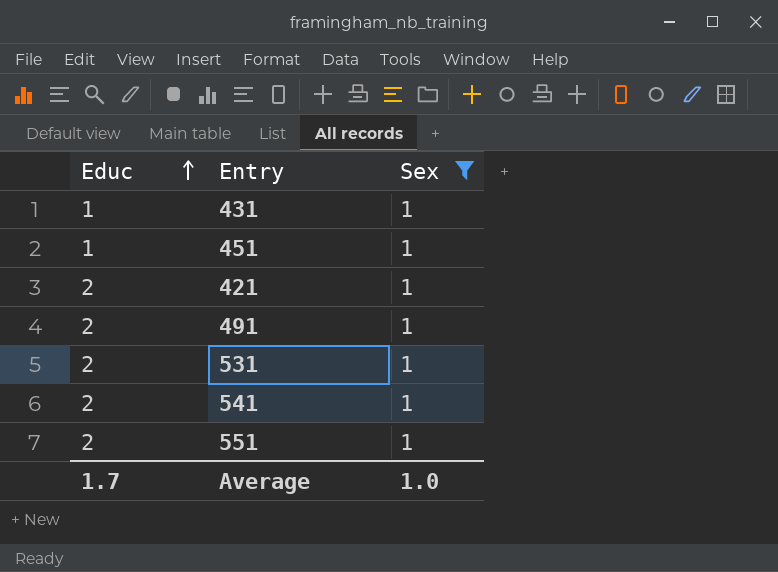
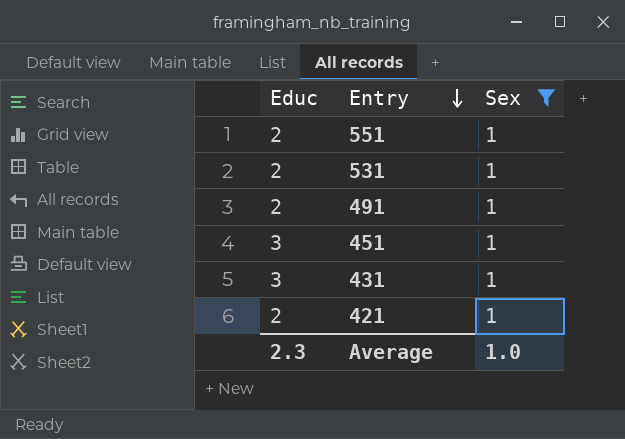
row order: Educ ascending -> Entry descending
row 541: 2 | 1 -> none
451 | Educ: 1 -> 3
431 | Educ: 1 -> 3
Average | Educ: 1.7 -> 2.3

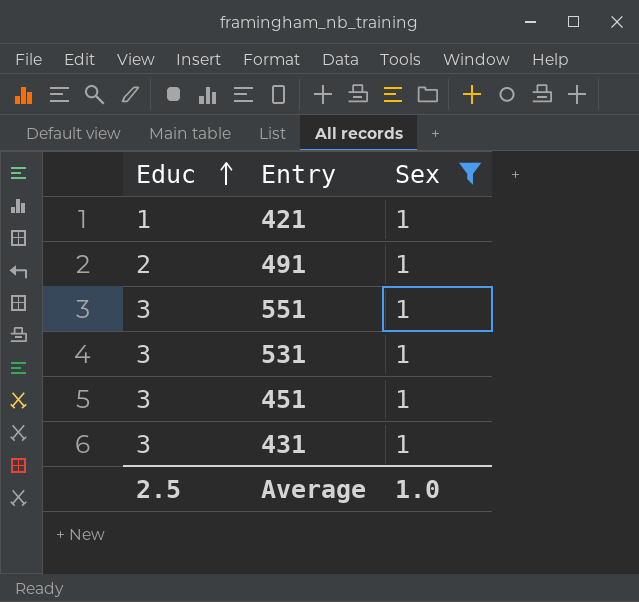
row order: Entry descending -> Educ ascending
421 | Educ: 2 -> 1
551 | Educ: 2 -> 3
531 | Educ: 2 -> 3
Average | Educ: 2.3 -> 2.5

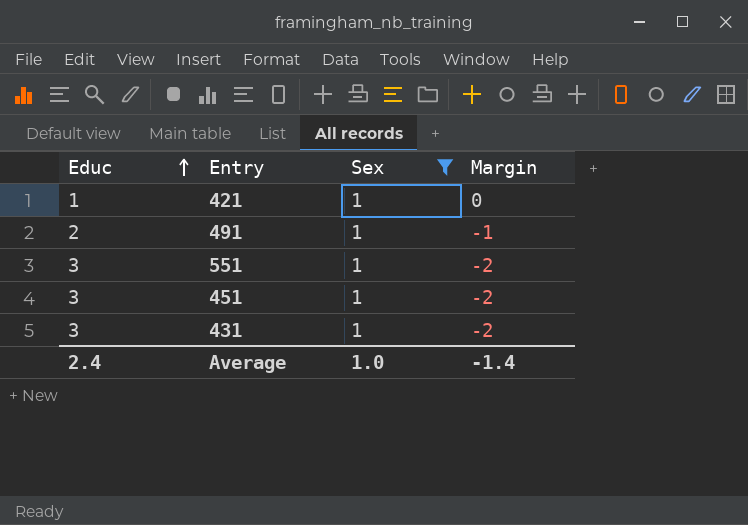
column Margin | formula: none -> [Sex] - [Educ]
row 531: 3 | 1 -> none
Average | Educ: 2.5 -> 2.4

